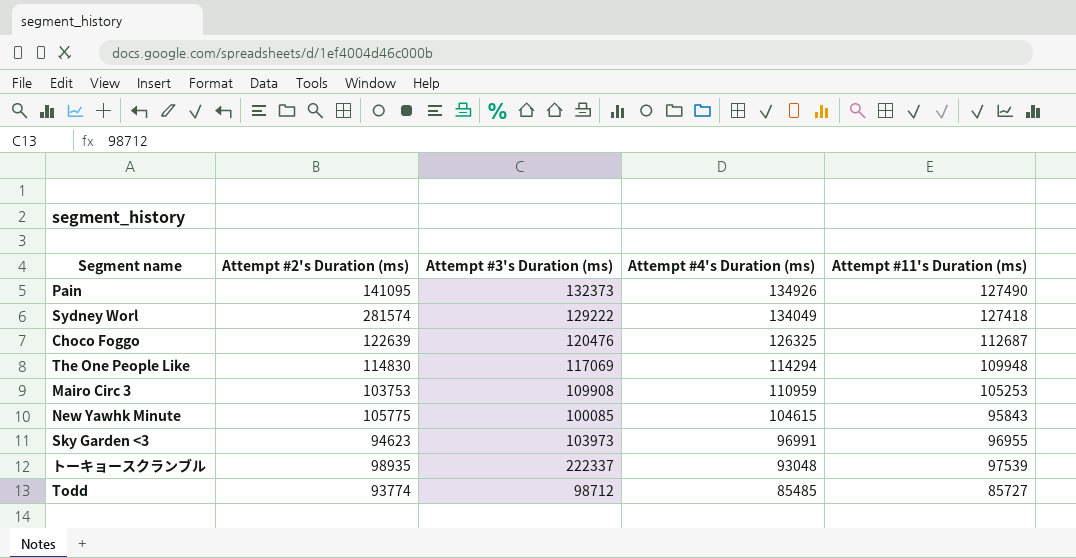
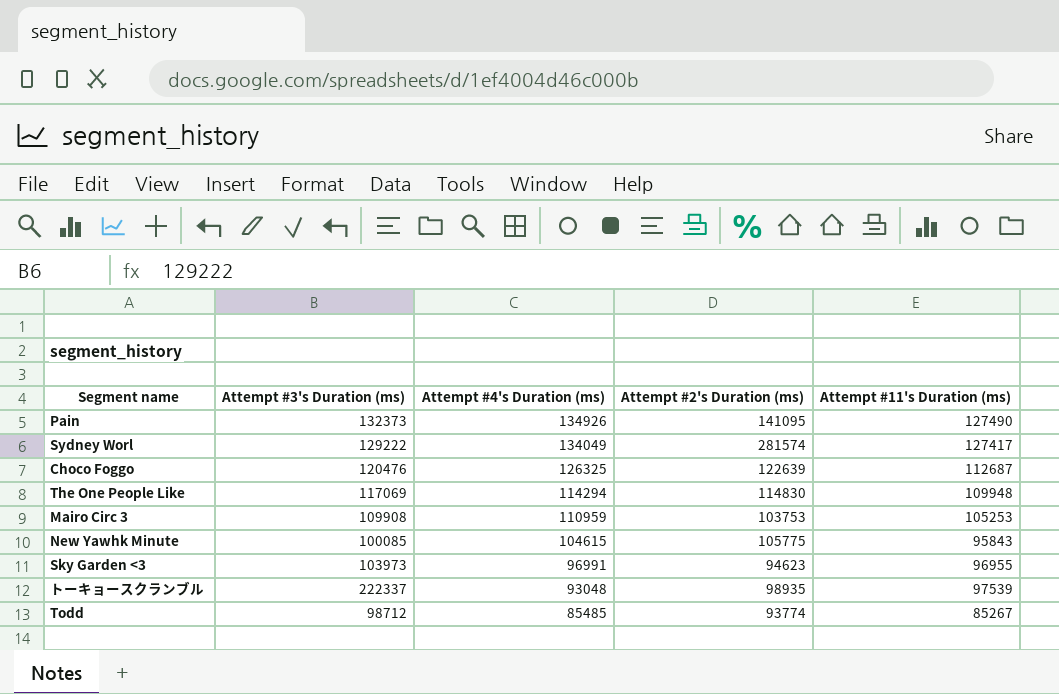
column Attempt #2's Duration (ms) | position: 2 -> 4
Sydney Worl | Attempt #11's Duration (ms): 127418 -> 127417
Todd | Attempt #11's Duration (ms): 85727 -> 85267

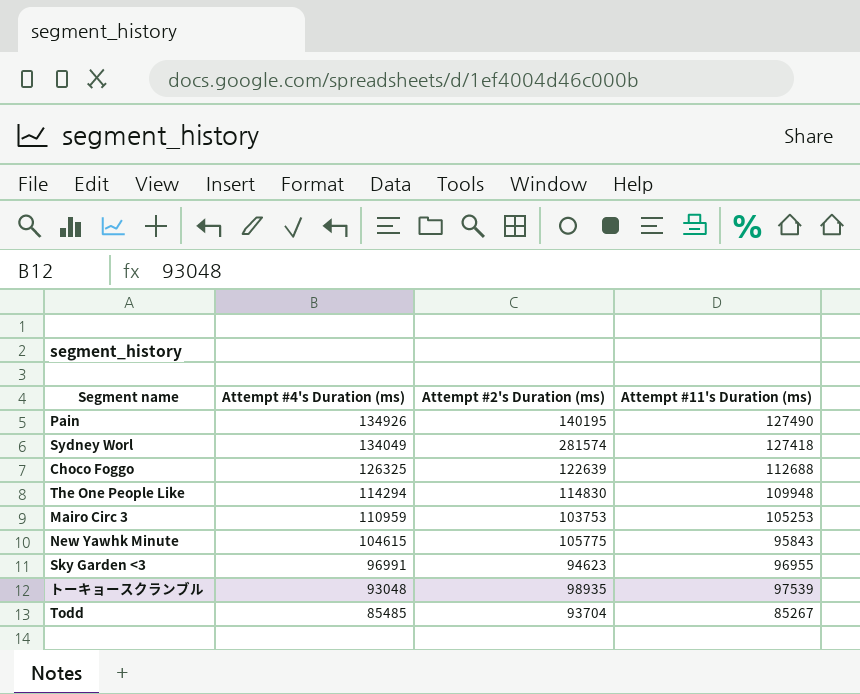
column Attempt #3's Duration (ms) | position: 2 -> none
Pain | Attempt #2's Duration (ms): 141095 -> 140195
Sydney Worl | Attempt #11's Duration (ms): 127417 -> 127418
Choco Foggo | Attempt #11's Duration (ms): 112687 -> 112688
Todd | Attempt #2's Duration (ms): 93774 -> 93704

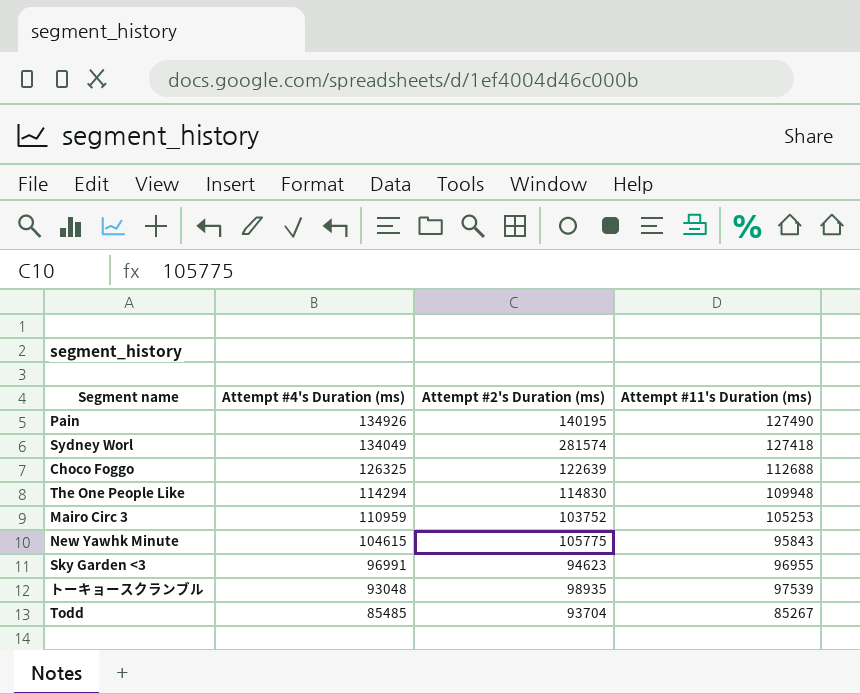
Mairo Circ 3 | Attempt #2's Duration (ms): 103753 -> 103752

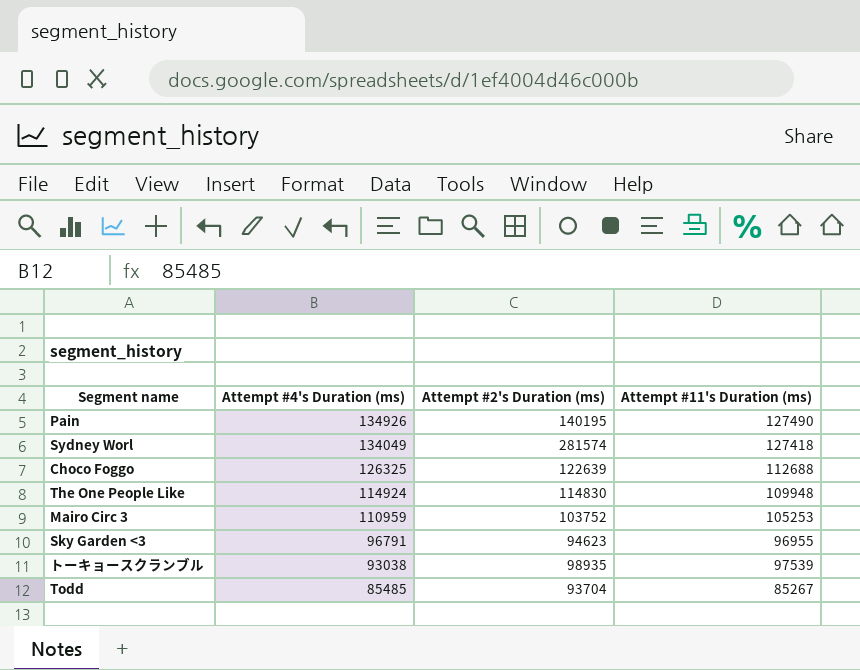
row New Yawhk Minute: 104615 | 105775 | 95843 -> none
The One People Like | Attempt #4's Duration (ms): 114294 -> 114924
Sky Garden <3 | Attempt #4's Duration (ms): 96991 -> 96791
トーキョースクランブル | Attempt #4's Duration (ms): 93048 -> 93038

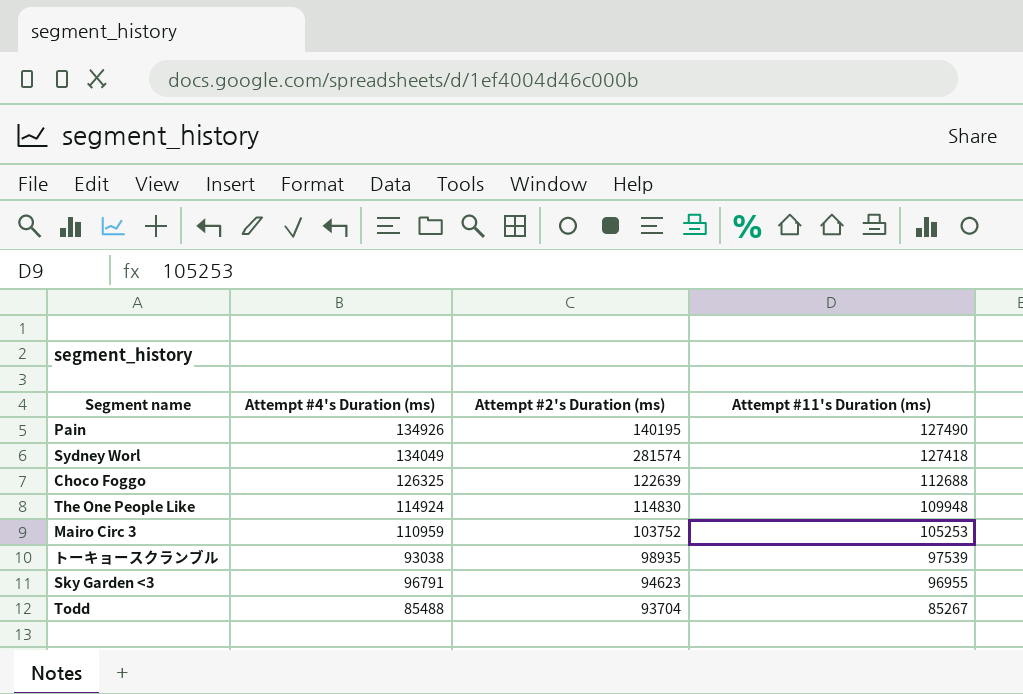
row order: Attempt #4's Duration (ms) descending -> Attempt #11's Duration (ms) descending
Todd | Attempt #4's Duration (ms): 85485 -> 85488

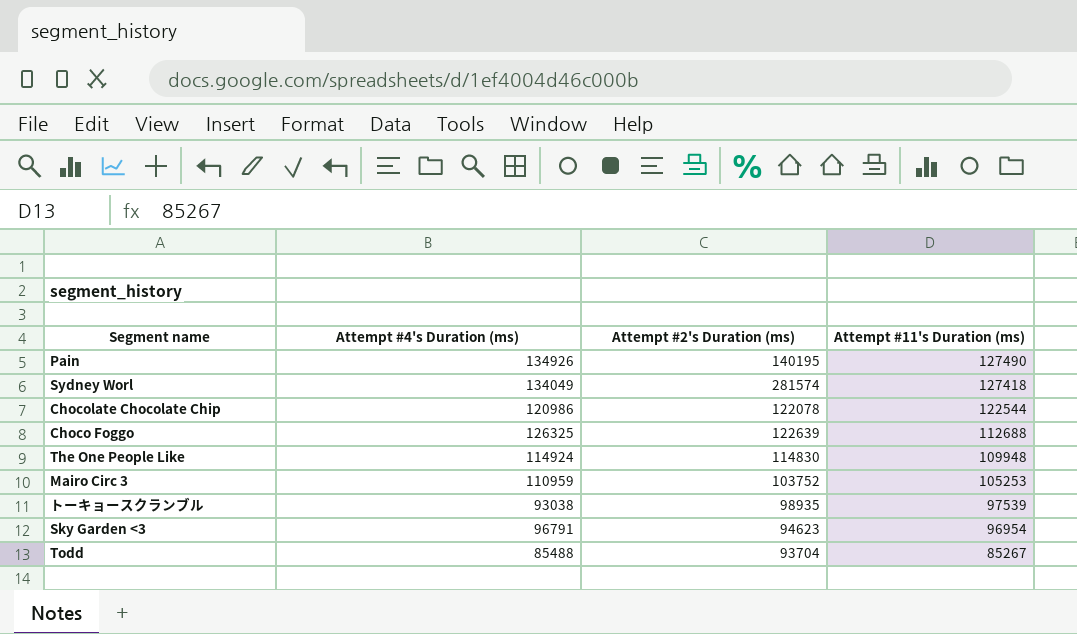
row Chocolate Chocolate Chip: none -> 120986 | 122078 | 122544
Sky Garden <3 | Attempt #11's Duration (ms): 96955 -> 96954

